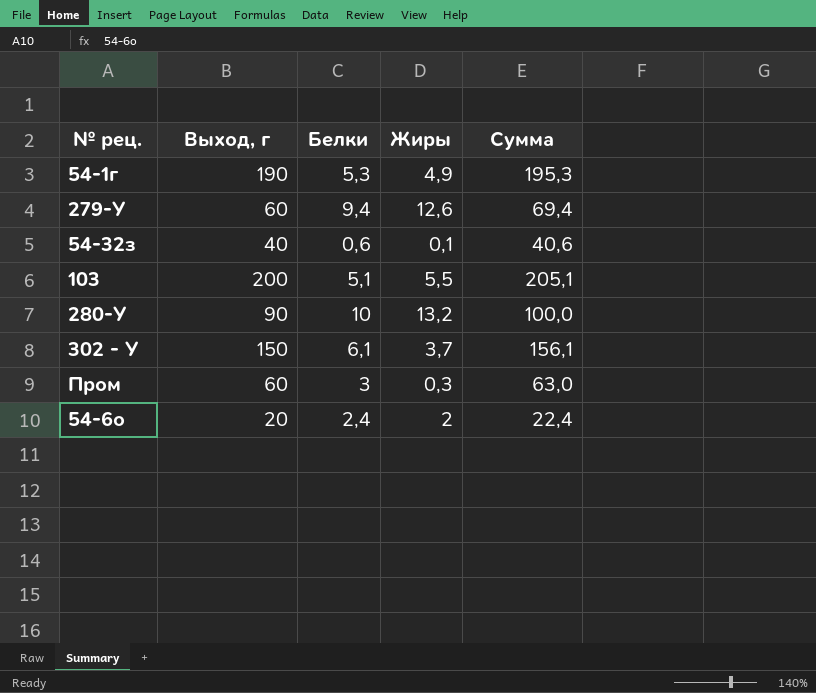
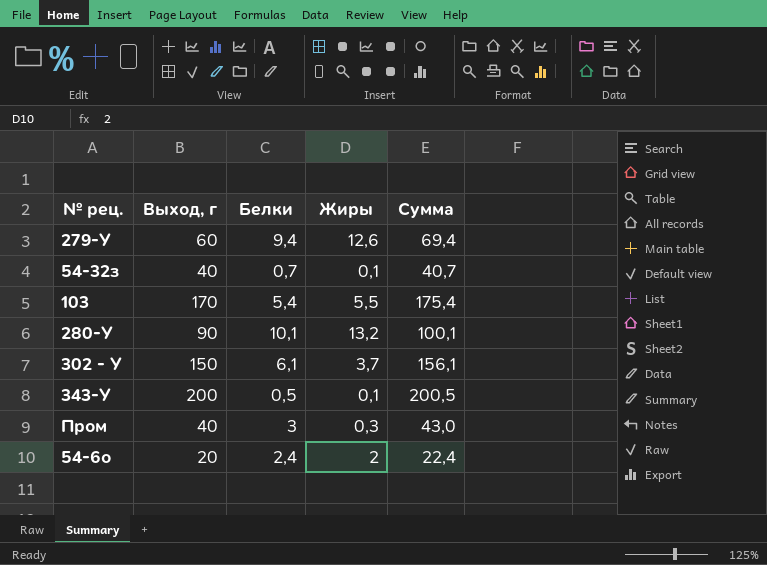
row 54-1г: 190 | 5,3 | 4,9 | 195,3 -> none
54-32з | Белки: 0,6 -> 0,7
54-32з | Сумма: 40,6 -> 40,7
103 | Выход, г: 200 -> 170
103 | Белки: 5,1 -> 5,4
103 | Сумма: 205,1 -> 175,4
280-У | Белки: 10 -> 10,1
280-У | Сумма: 100,0 -> 100,1
row 343-У: none -> 200 | 0,5 | 0,1 | 200,5
Пром | Выход, г: 60 -> 40
Пром | Сумма: 63,0 -> 43,0

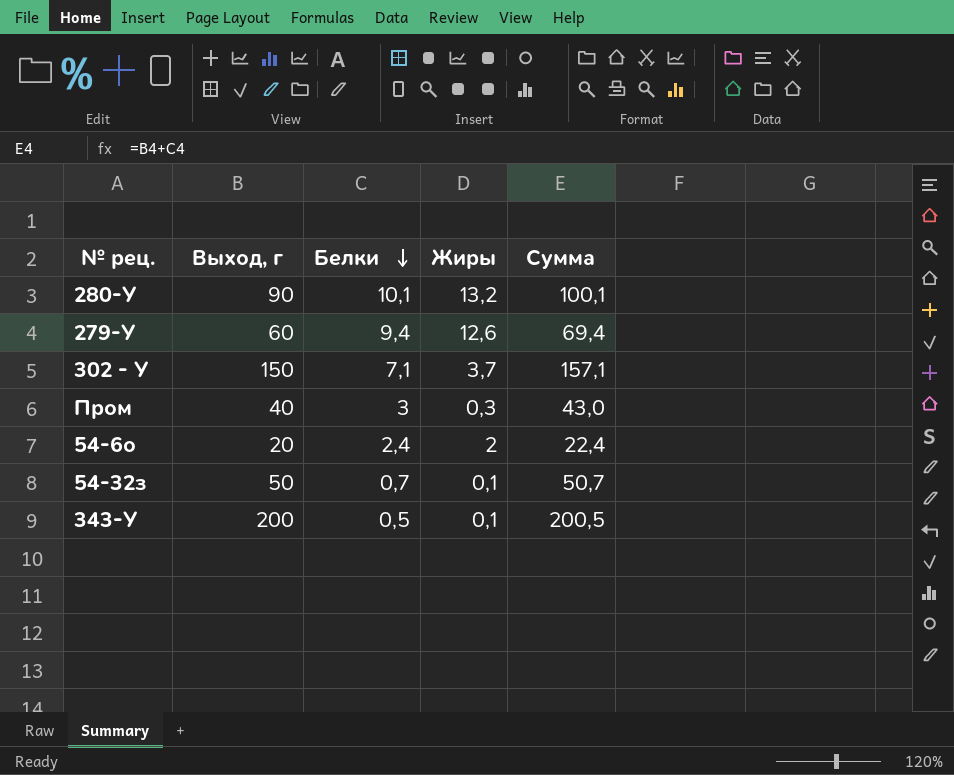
row order: none -> Белки descending
row 103: 170 | 5,4 | 5,5 | 175,4 -> none
302 - У | Белки: 6,1 -> 7,1
302 - У | Сумма: 156,1 -> 157,1
54-32з | Выход, г: 40 -> 50
54-32з | Сумма: 40,7 -> 50,7

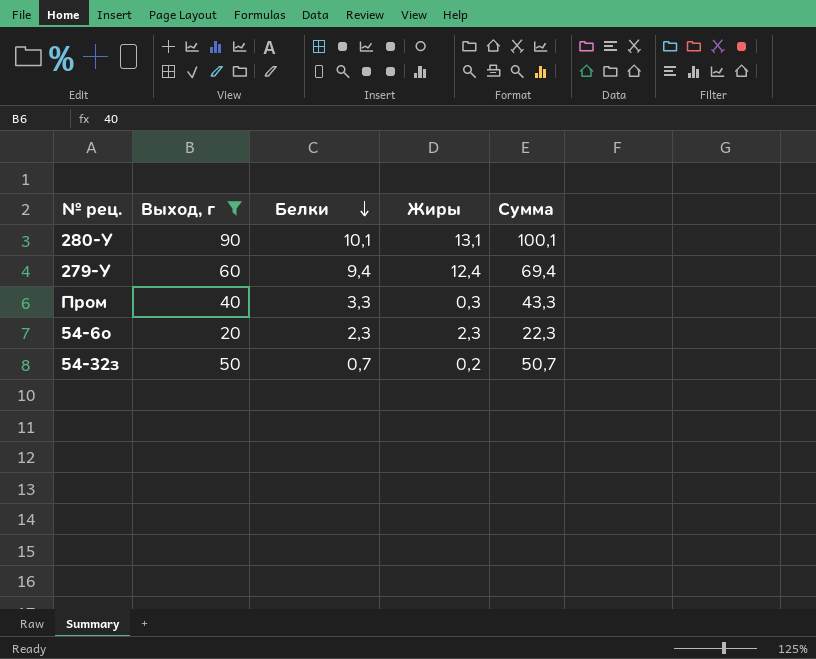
filter: none -> Выход, г <= 90
280-У | Жиры: 13,2 -> 13,1
279-У | Жиры: 12,6 -> 12,4
Пром | Белки: 3 -> 3,3
Пром | Сумма: 43,0 -> 43,3
54-6о | Белки: 2,4 -> 2,3
54-6о | Жиры: 2 -> 2,3
54-6о | Сумма: 22,4 -> 22,3
54-32з | Жиры: 0,1 -> 0,2

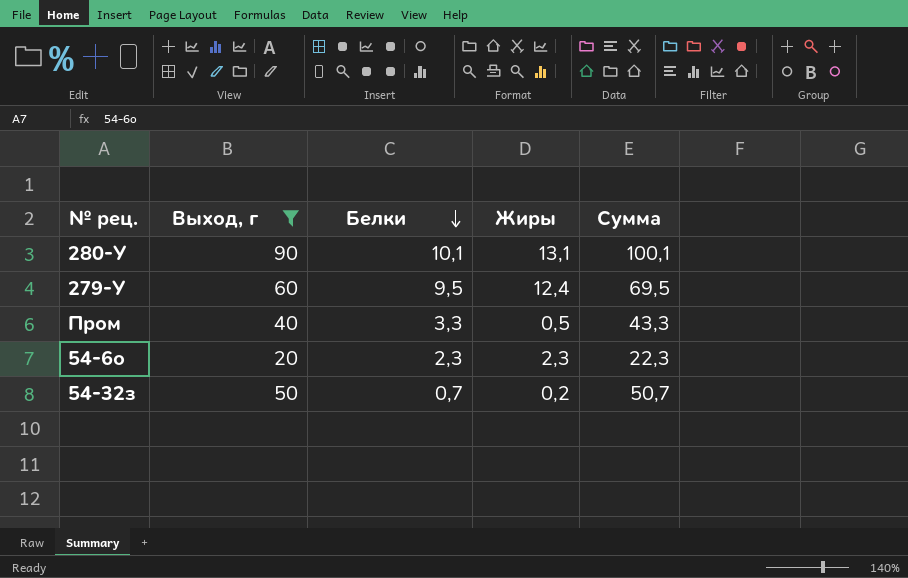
279-У | Белки: 9,4 -> 9,5
279-У | Сумма: 69,4 -> 69,5
Пром | Жиры: 0,3 -> 0,5

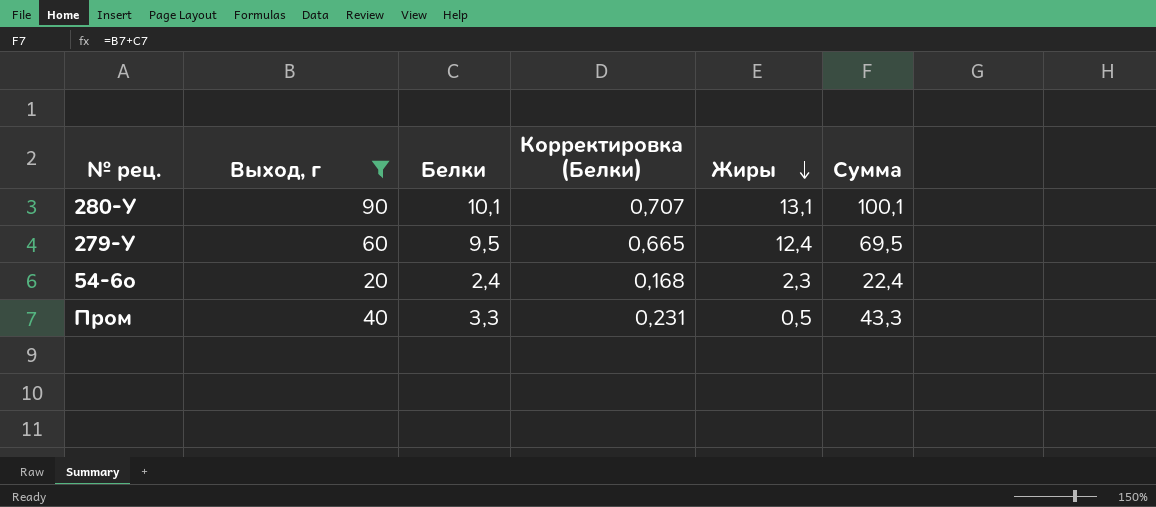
row order: Белки descending -> Жиры descending
column Корректировка (Белки) | formula: none -> [Белки] * 0,07
row 54-32з: 50 | 0,7 | 0,2 | 50,7 -> none
54-6о | Белки: 2,3 -> 2,4
54-6о | Сумма: 22,3 -> 22,4

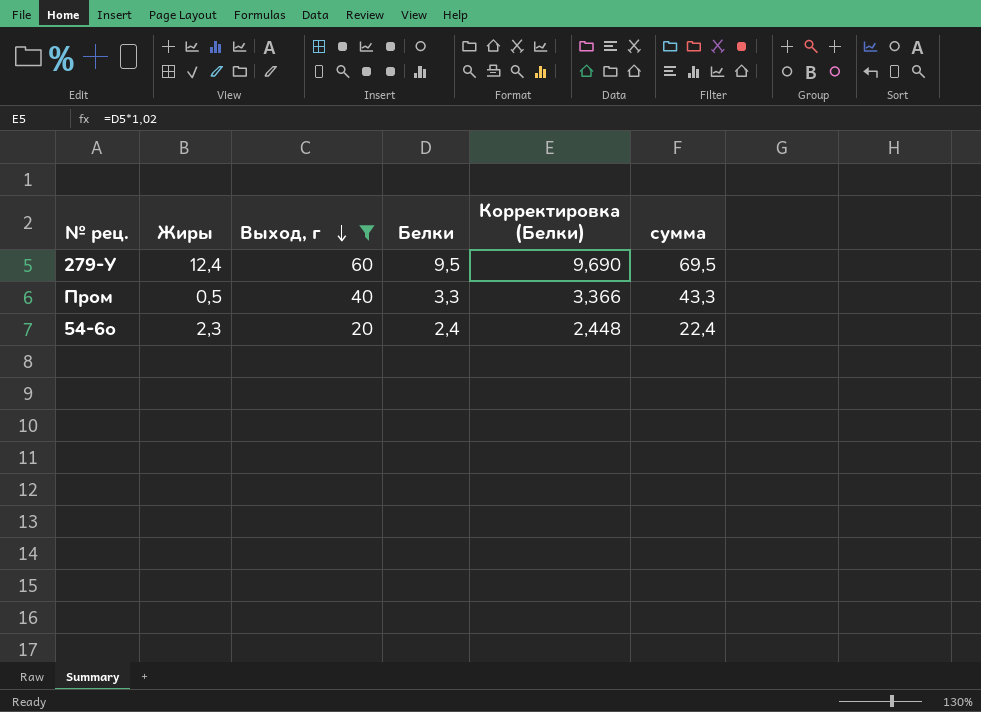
row order: Жиры descending -> Выход, г descending
column Жиры | position: 5 -> 2
column Корректировка (Белки) | formula: [Белки] * 0,07 -> [Белки] * 1,02
column name: Сумма -> сумма
row 280-У: 90 | 10,1 | 0,707 | 13,1 | 100,1 -> none

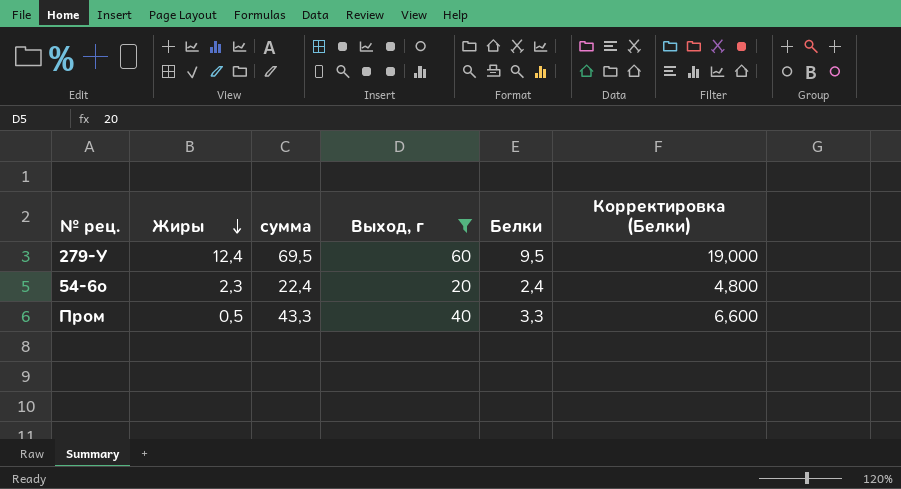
row order: Выход, г descending -> Жиры descending
column сумма | position: 6 -> 3
column Корректировка (Белки) | formula: [Белки] * 1,02 -> [Белки] * 2

